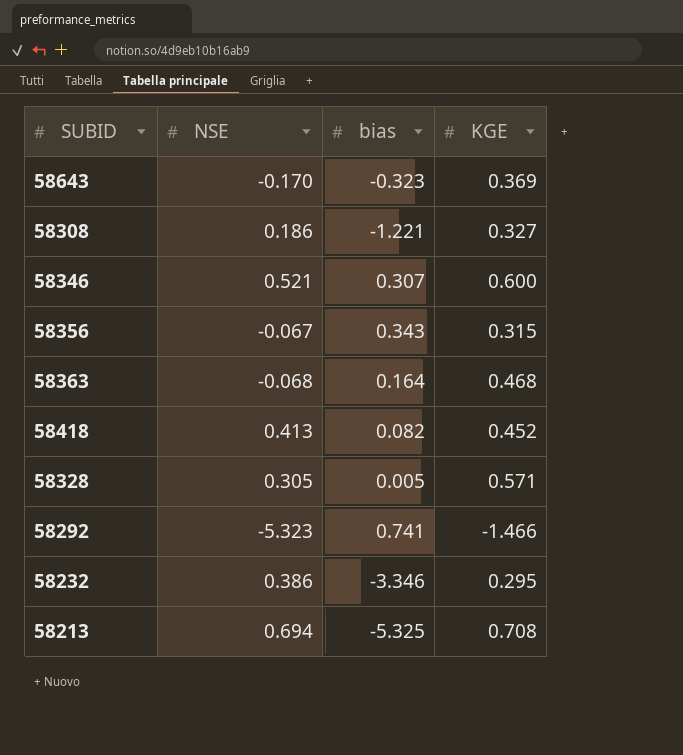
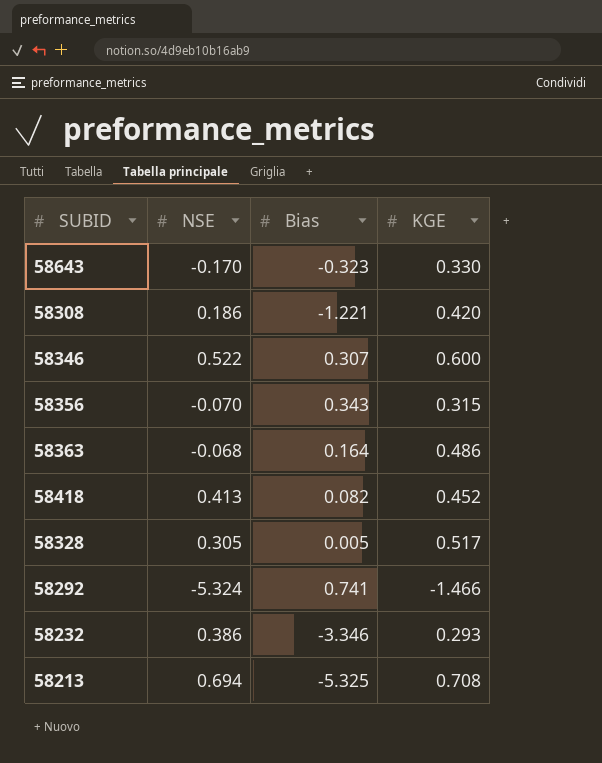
column name: bias -> Bias
58643 | KGE: 0.369 -> 0.330
58308 | KGE: 0.327 -> 0.420
58346 | NSE: 0.521 -> 0.522
58356 | NSE: -0.067 -> -0.070
58363 | KGE: 0.468 -> 0.486
58328 | KGE: 0.571 -> 0.517
58292 | NSE: -5.323 -> -5.324
58232 | KGE: 0.295 -> 0.293

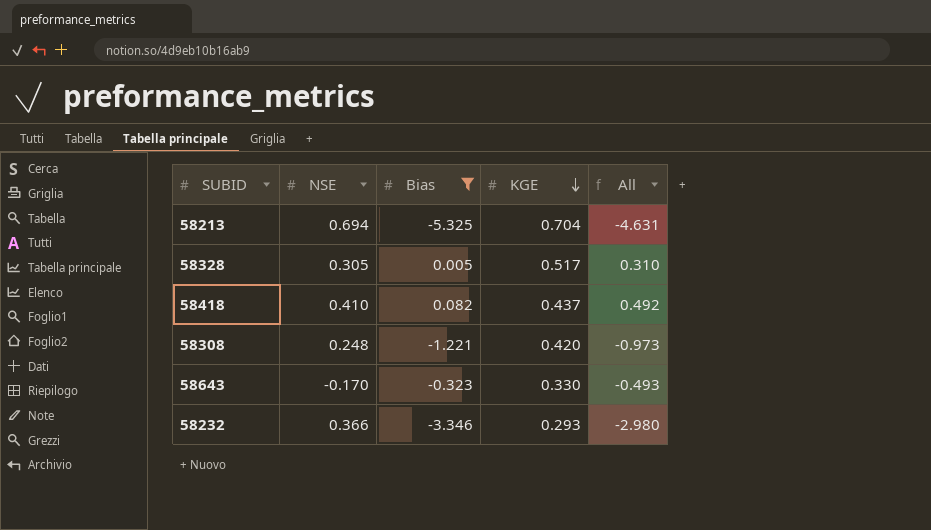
filter: none -> Bias <= 0.082
row order: none -> KGE descending
column All | formula: none -> [NSE] + [Bias]
58213 | KGE: 0.708 -> 0.704
58418 | NSE: 0.413 -> 0.410
58418 | KGE: 0.452 -> 0.437
58308 | NSE: 0.186 -> 0.248
58232 | NSE: 0.386 -> 0.366

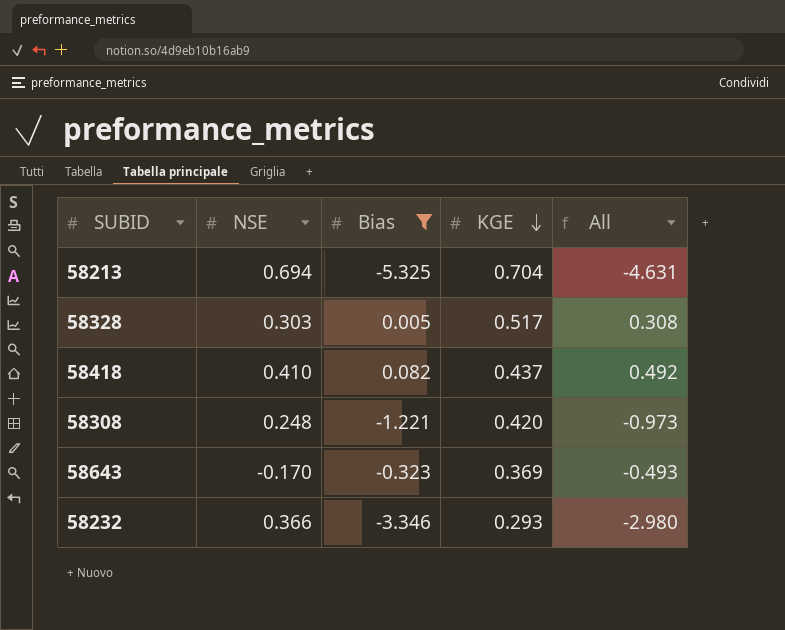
58328 | NSE: 0.305 -> 0.303
58328 | All: 0.310 -> 0.308
58643 | KGE: 0.330 -> 0.369

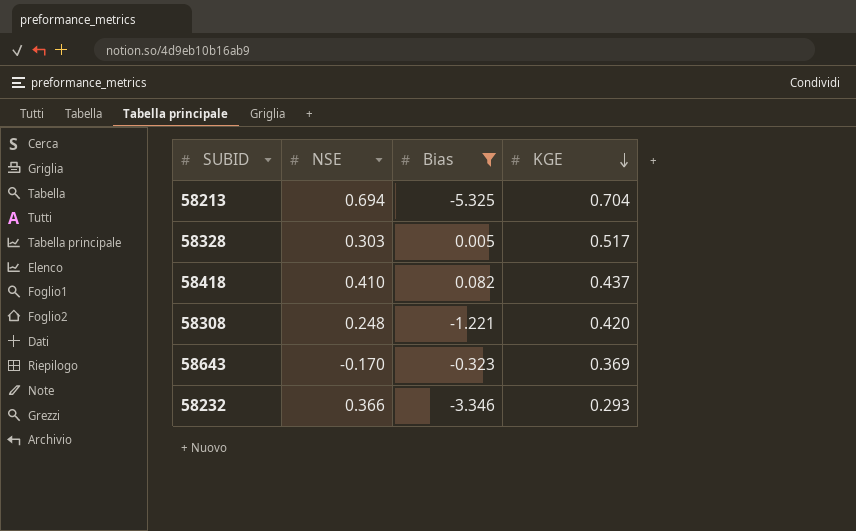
column All | formula: [NSE] + [Bias] -> none

